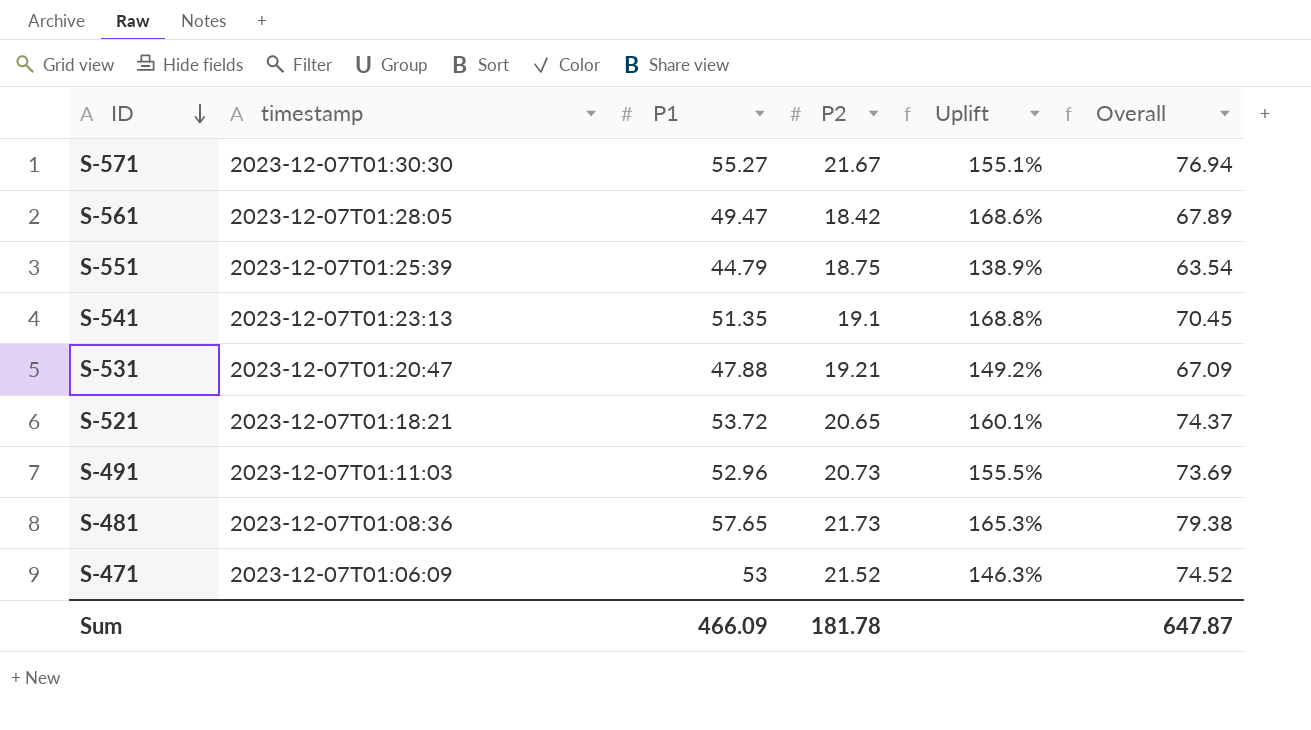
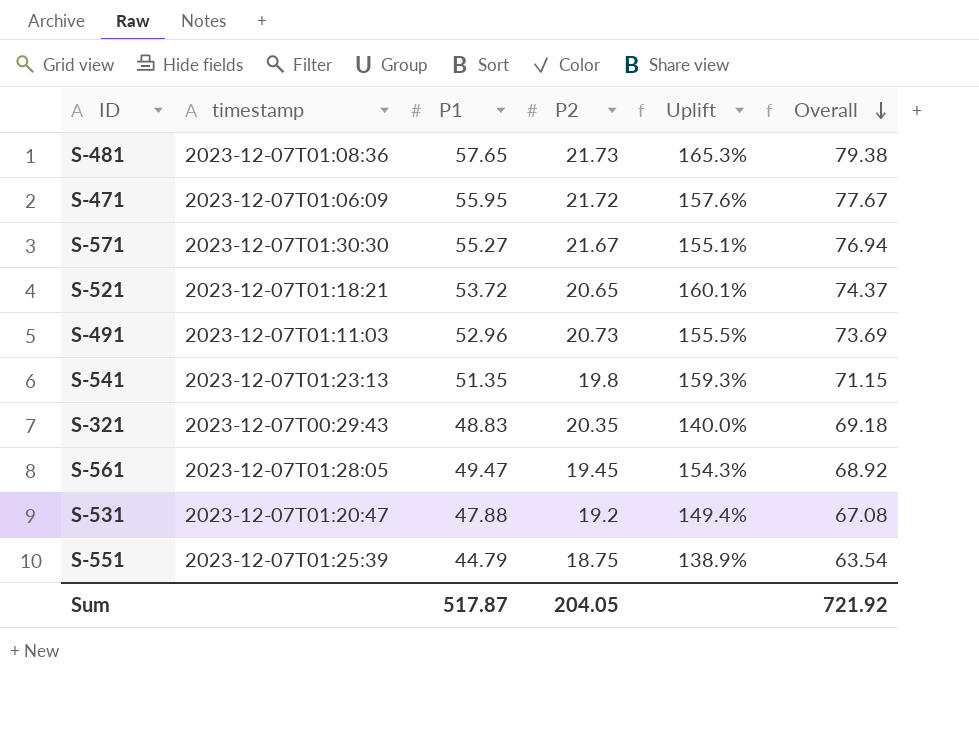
row order: ID descending -> Overall descending
S-471 | P1: 53 -> 55.95
S-471 | P2: 21.52 -> 21.72
S-471 | Uplift: 146.3% -> 157.6%
S-471 | Overall: 74.52 -> 77.67
S-541 | P2: 19.1 -> 19.8
S-541 | Uplift: 168.8% -> 159.3%
S-541 | Overall: 70.45 -> 71.15
row S-321: none -> 2023-12-07T00:29:43 | 48.83 | 20.35 | 140.0% | 69.18
S-561 | P2: 18.42 -> 19.45
S-561 | Uplift: 168.6% -> 154.3%
S-561 | Overall: 67.89 -> 68.92
S-531 | P2: 19.21 -> 19.2
S-531 | Uplift: 149.2% -> 149.4%
S-531 | Overall: 67.09 -> 67.08
Sum | P1: 466.09 -> 517.87
Sum | P2: 181.78 -> 204.05
Sum | Overall: 647.87 -> 721.92

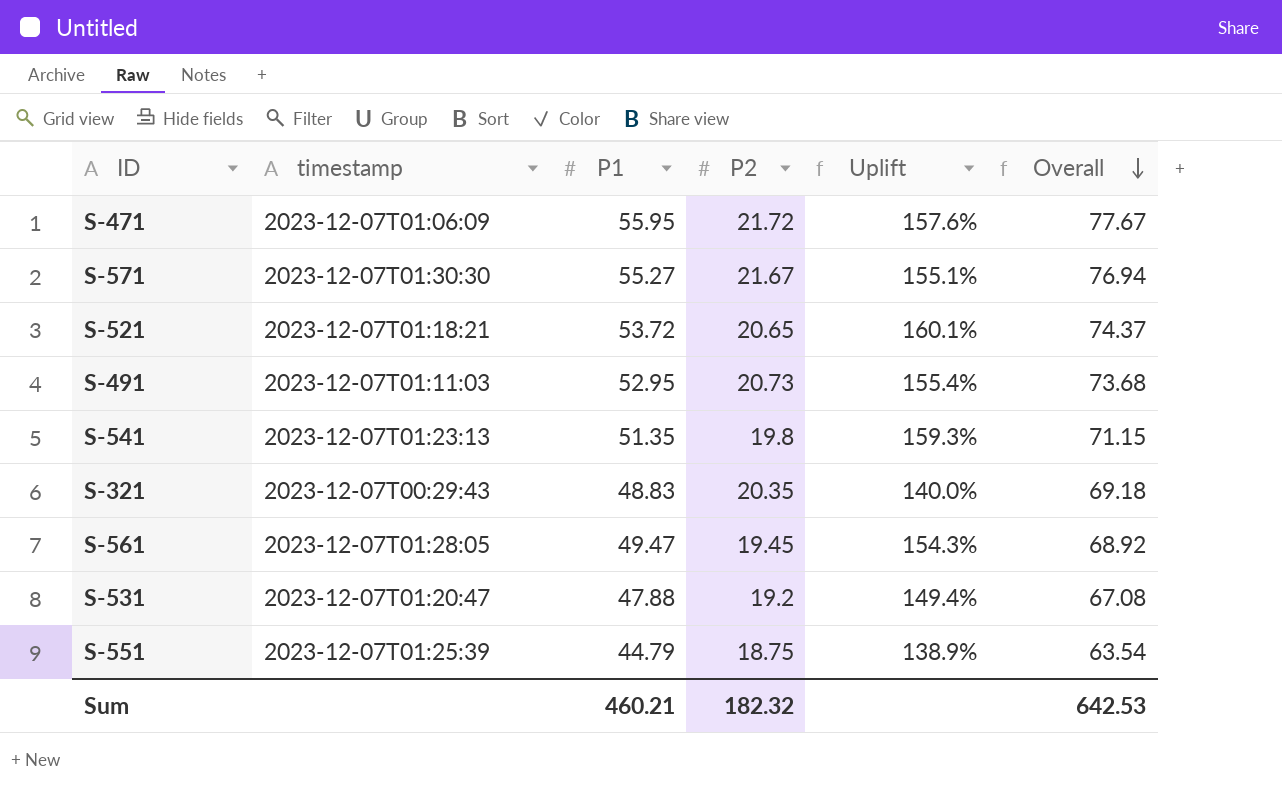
row S-481: 2023-12-07T01:08:36 | 57.65 | 21.73 | 165.3% | 79.38 -> none
S-491 | P1: 52.96 -> 52.95
S-491 | Uplift: 155.5% -> 155.4%
S-491 | Overall: 73.69 -> 73.68
Sum | P1: 517.87 -> 460.21
Sum | P2: 204.05 -> 182.32
Sum | Overall: 721.92 -> 642.53

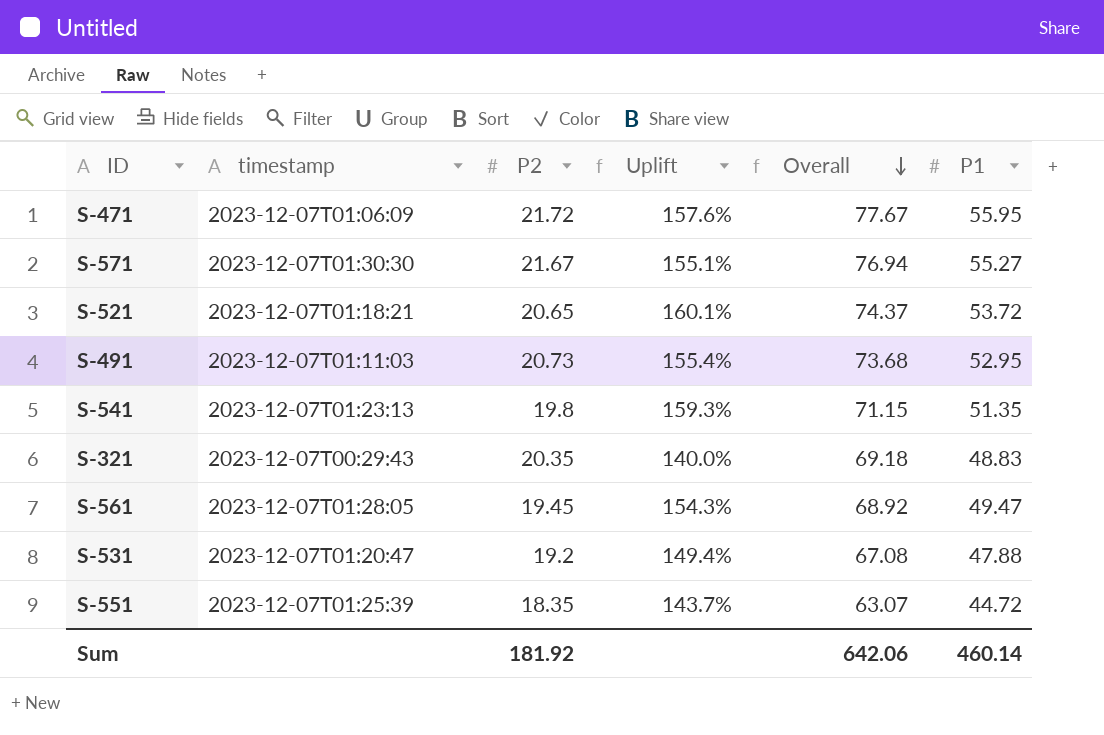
column P1 | position: 3 -> 6
S-551 | P2: 18.75 -> 18.35
S-551 | Uplift: 138.9% -> 143.7%
S-551 | Overall: 63.54 -> 63.07
S-551 | P1: 44.79 -> 44.72
Sum | P2: 182.32 -> 181.92
Sum | Overall: 642.53 -> 642.06
Sum | P1: 460.21 -> 460.14

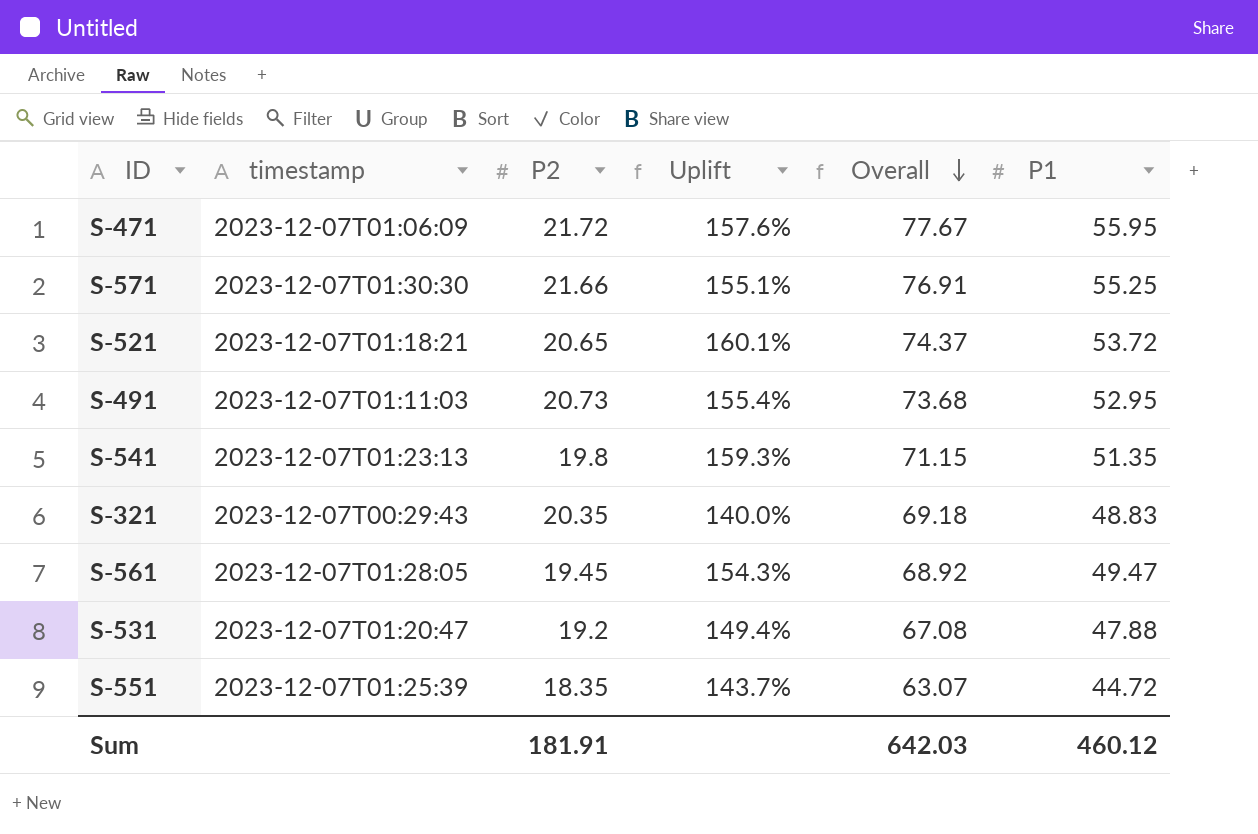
S-571 | P2: 21.67 -> 21.66
S-571 | Overall: 76.94 -> 76.91
S-571 | P1: 55.27 -> 55.25
Sum | P2: 181.92 -> 181.91
Sum | Overall: 642.06 -> 642.03
Sum | P1: 460.14 -> 460.12

